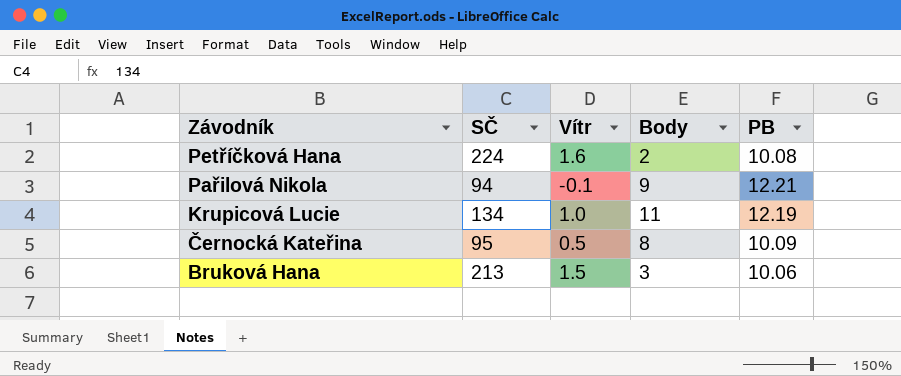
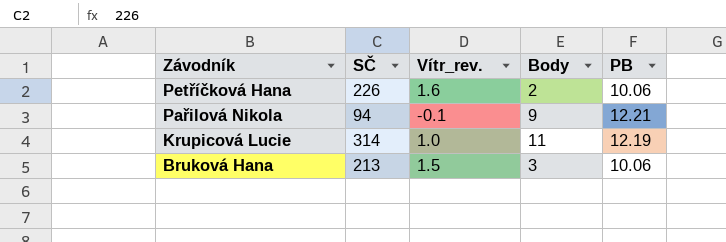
column name: Vítr -> Vítr_rev.
row Černocká Kateřina: 95 | 0.5 | 8 | 10.09 -> none
Petříčková Hana | SČ: 224 -> 226
Petříčková Hana | PB: 10.08 -> 10.06
Krupicová Lucie | SČ: 134 -> 314

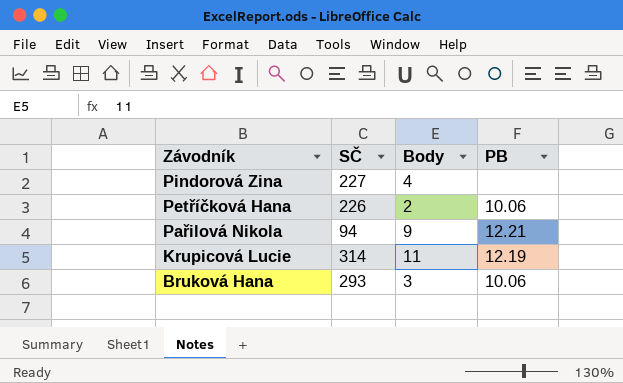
column Vítr_rev. | position: 3 -> none
row Pindorová Zina: none -> 227 | 4 | none
Bruková Hana | SČ: 213 -> 293

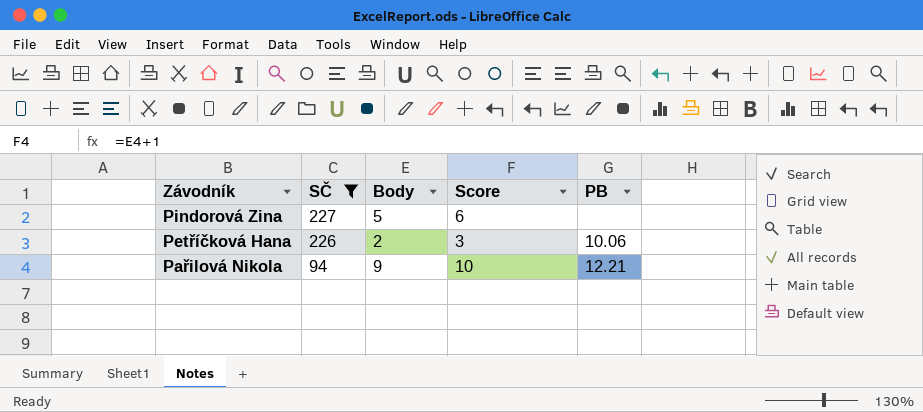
filter: none -> SČ <= 227
column Score | formula: none -> [Body] + 1
Pindorová Zina | Body: 4 -> 5

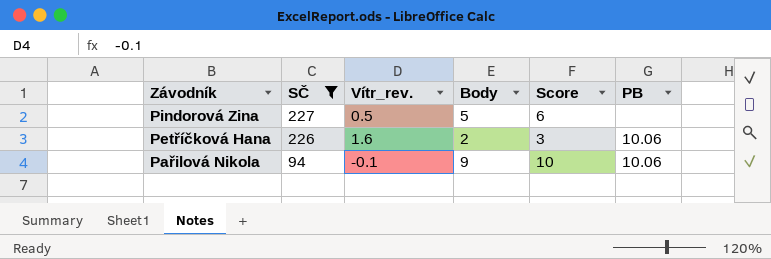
column Vítr_rev. | position: none -> 3
Pařilová Nikola | PB: 12.21 -> 10.06

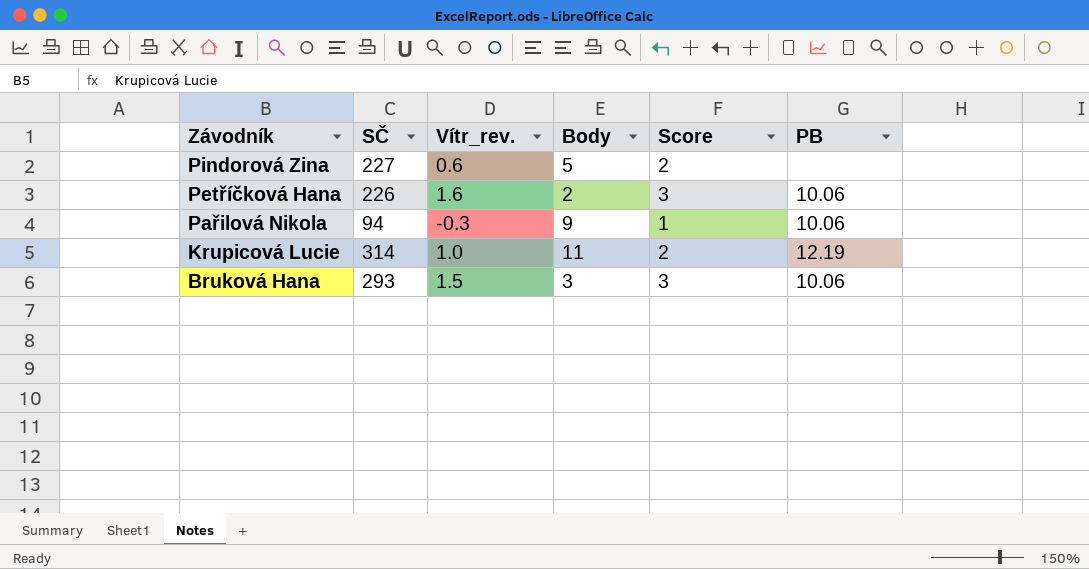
filter: SČ <= 227 -> none
column Score | formula: [Body] + 1 -> [Vítr_rev.] + 1
Pindorová Zina | Vítr_rev.: 0.5 -> 0.6
Pařilová Nikola | Vítr_rev.: -0.1 -> -0.3

